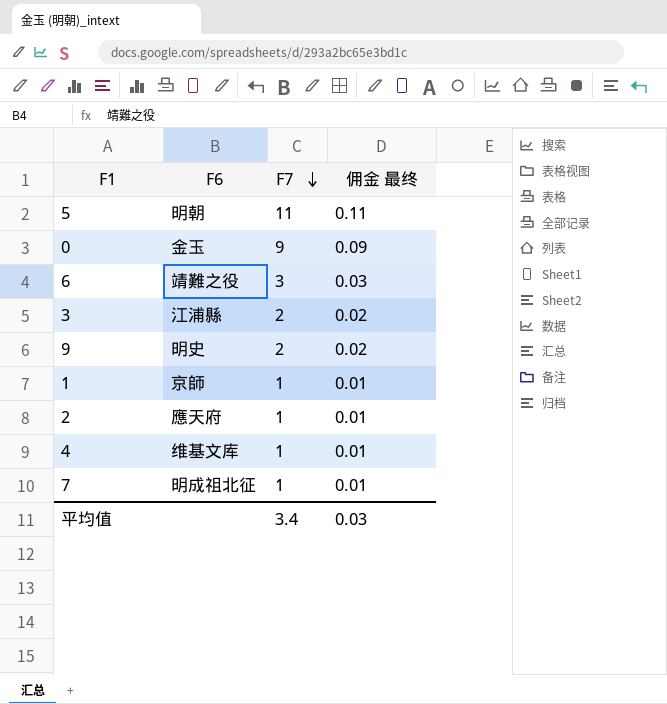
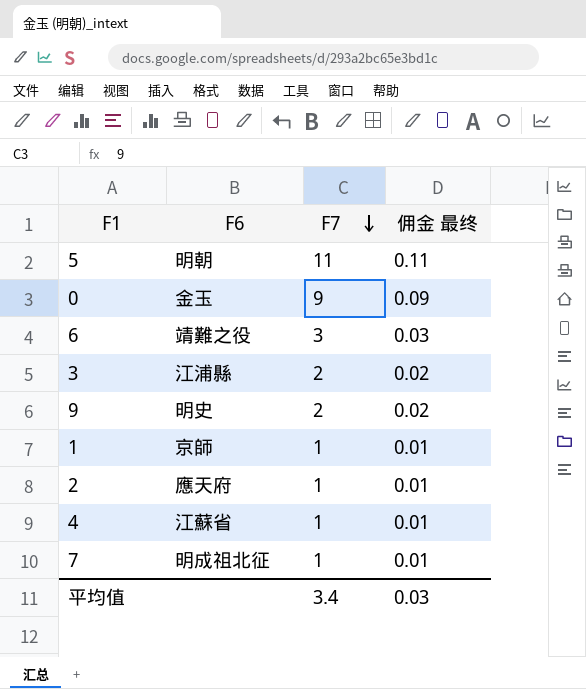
4 | F6: 维基文库 -> 江蘇省

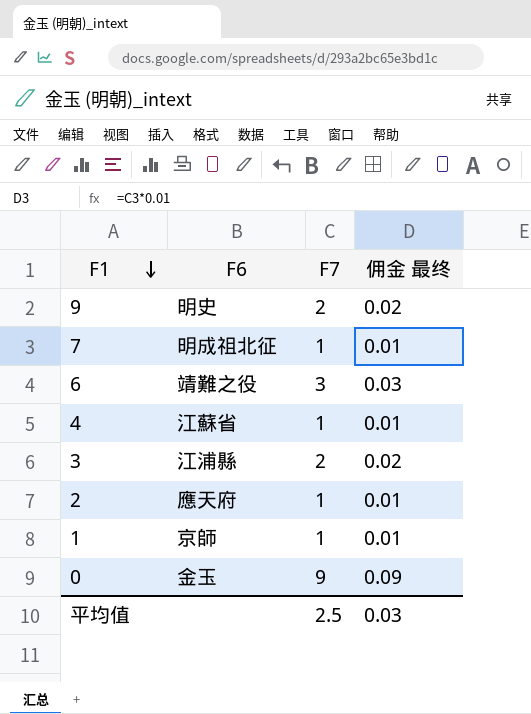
row order: F7 descending -> F1 descending
row 5: 明朝 | 11 | 0.11 -> none
平均值 | F7: 3.4 -> 2.5

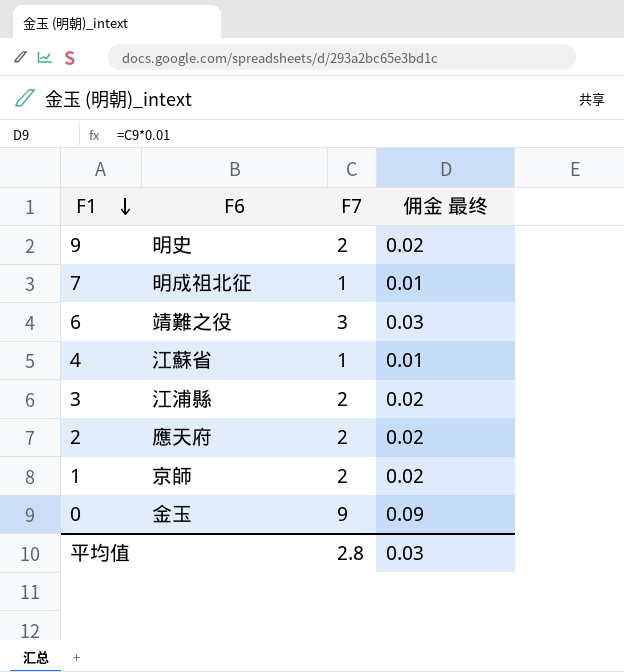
2 | F7: 1 -> 2
2 | 佣金 最终: 0.01 -> 0.02
1 | F7: 1 -> 2
1 | 佣金 最终: 0.01 -> 0.02
平均值 | F7: 2.5 -> 2.8

